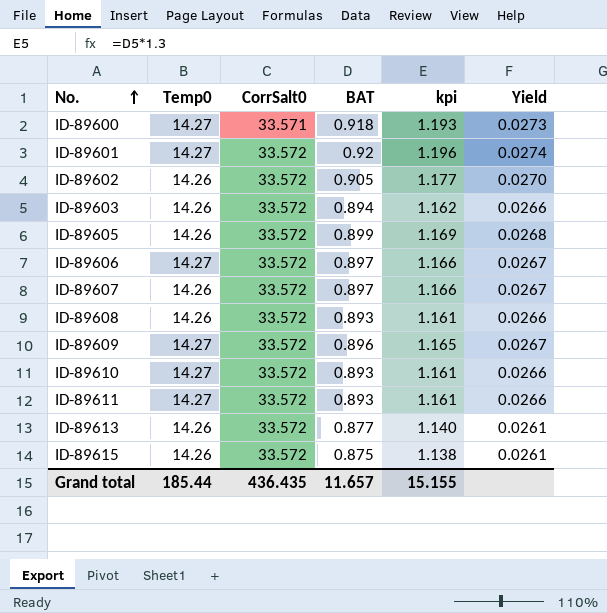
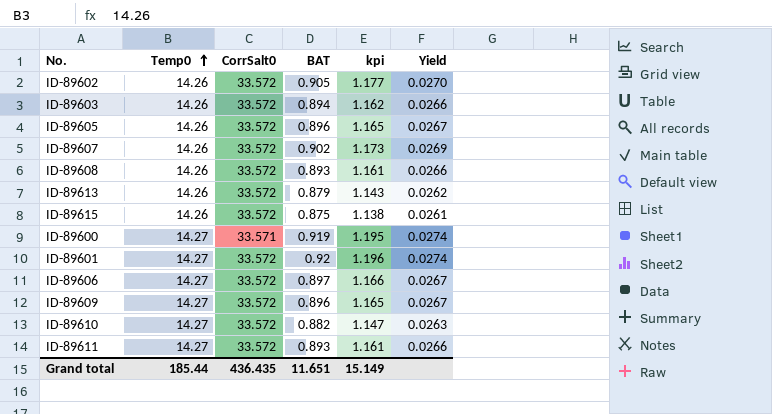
row order: No. ascending -> Temp0 ascending
ID-89605 | BAT: 0.899 -> 0.896
ID-89605 | kpi: 1.169 -> 1.165
ID-89605 | Yield: 0.0268 -> 0.0267
ID-89607 | BAT: 0.897 -> 0.902
ID-89607 | kpi: 1.166 -> 1.173
ID-89607 | Yield: 0.0267 -> 0.0269
ID-89613 | BAT: 0.877 -> 0.879
ID-89613 | kpi: 1.140 -> 1.143
ID-89613 | Yield: 0.0261 -> 0.0262
ID-89600 | BAT: 0.918 -> 0.919
ID-89600 | kpi: 1.193 -> 1.195
ID-89600 | Yield: 0.0273 -> 0.0274
ID-89610 | BAT: 0.893 -> 0.882
ID-89610 | kpi: 1.161 -> 1.147
ID-89610 | Yield: 0.0266 -> 0.0263
Grand total | BAT: 11.657 -> 11.651
Grand total | kpi: 15.155 -> 15.149

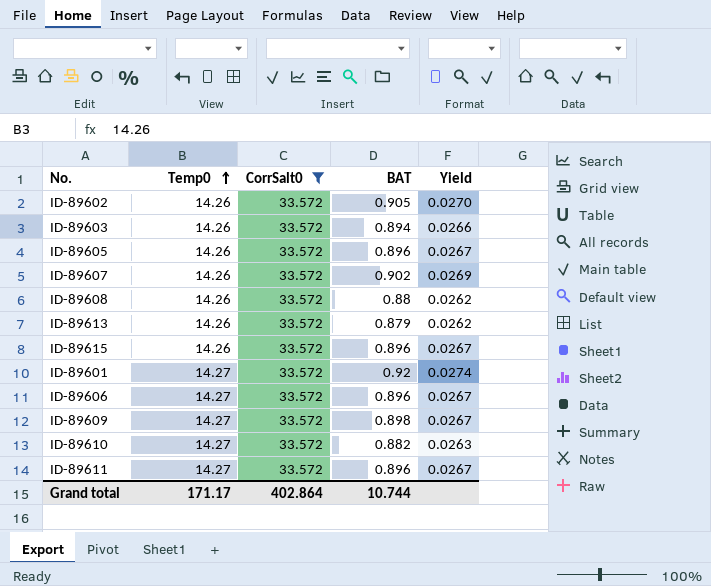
filter: none -> CorrSalt0 = 33.572
column kpi | formula: [BAT] * 1.3 -> none
ID-89608 | BAT: 0.893 -> 0.88
ID-89608 | Yield: 0.0266 -> 0.0262
ID-89615 | BAT: 0.875 -> 0.896
ID-89615 | Yield: 0.0261 -> 0.0267
ID-89606 | BAT: 0.897 -> 0.896
ID-89609 | BAT: 0.896 -> 0.898
ID-89611 | BAT: 0.893 -> 0.896
ID-89611 | Yield: 0.0266 -> 0.0267
Grand total | Temp0: 185.44 -> 171.17
Grand total | CorrSalt0: 436.435 -> 402.864
Grand total | BAT: 11.651 -> 10.744

